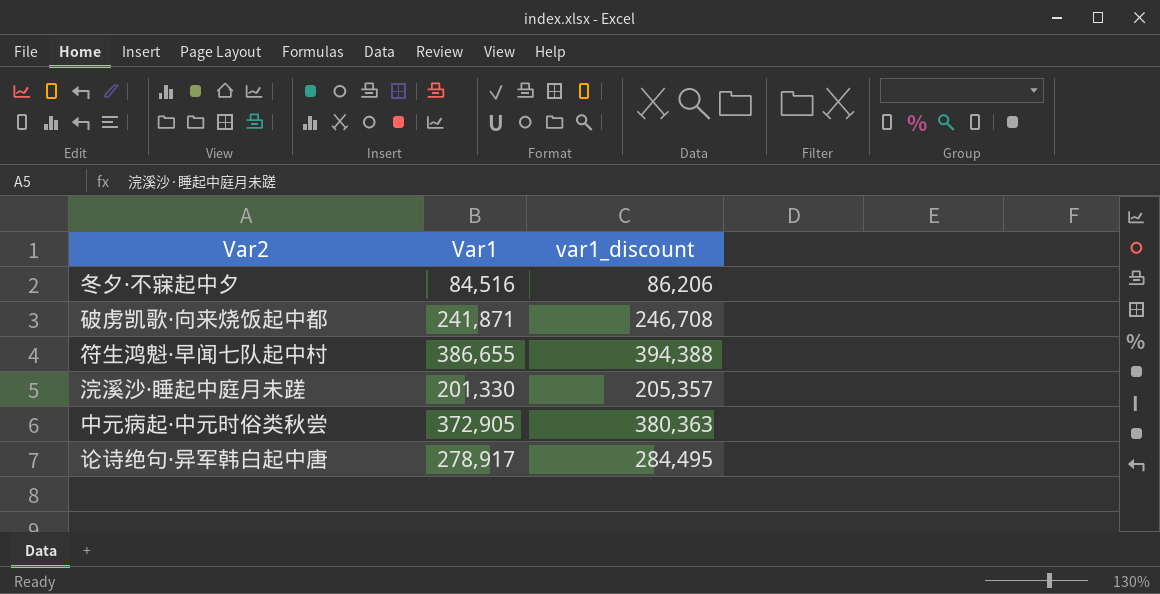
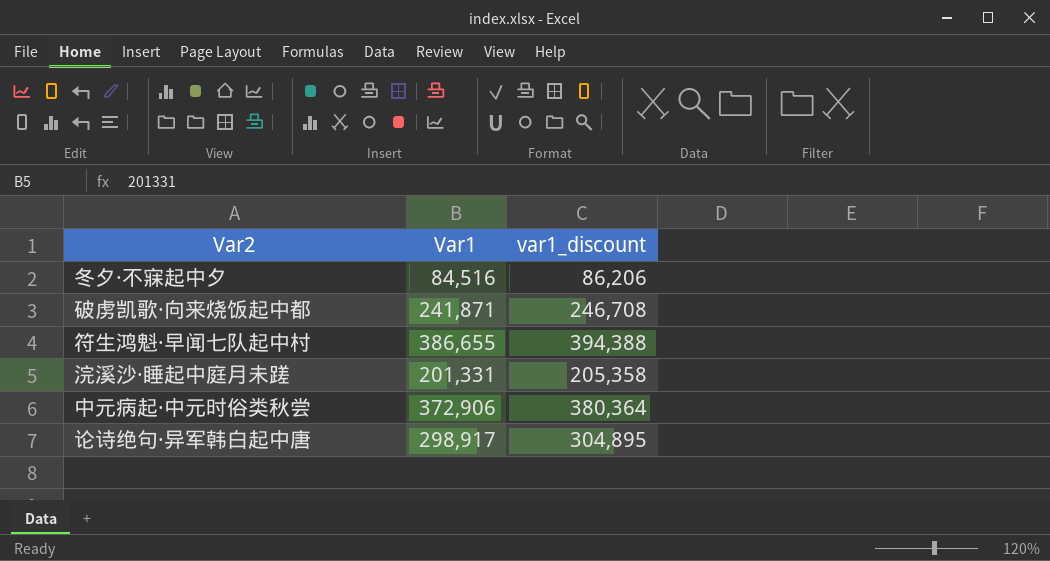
浣溪沙·睡起中庭月未蹉 | Var1: 201,330 -> 201,331
浣溪沙·睡起中庭月未蹉 | var1_discount: 205,357 -> 205,358
中元病起·中元时俗类秋尝 | Var1: 372,905 -> 372,906
中元病起·中元时俗类秋尝 | var1_discount: 380,363 -> 380,364
论诗绝句·异军韩白起中唐 | Var1: 278,917 -> 298,917
论诗绝句·异军韩白起中唐 | var1_discount: 284,495 -> 304,895

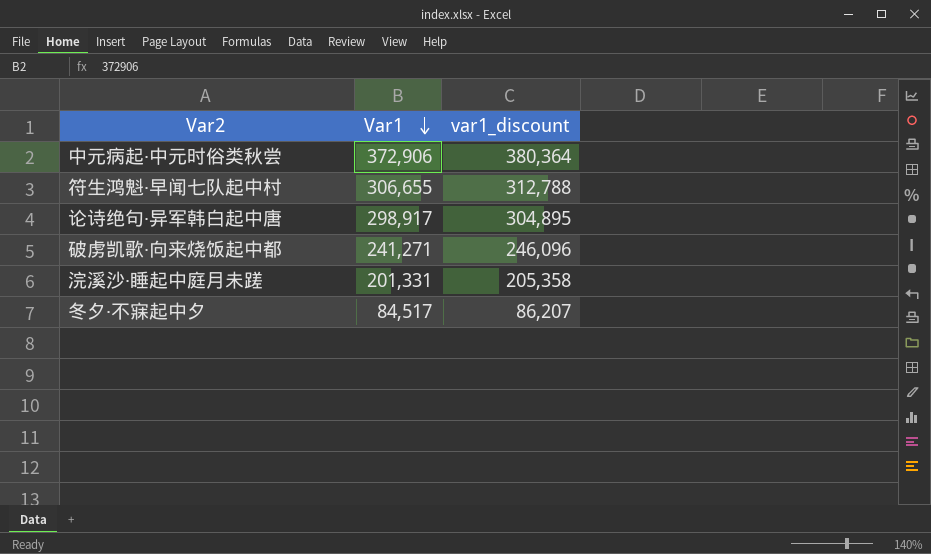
row order: none -> Var1 descending
符生鸿魁·早闻七队起中村 | Var1: 386,655 -> 306,655
符生鸿魁·早闻七队起中村 | var1_discount: 394,388 -> 312,788
破虏凯歌·向来烧饭起中都 | Var1: 241,871 -> 241,271
破虏凯歌·向来烧饭起中都 | var1_discount: 246,708 -> 246,096
冬夕·不寐起中夕 | Var1: 84,516 -> 84,517
冬夕·不寐起中夕 | var1_discount: 86,206 -> 86,207

